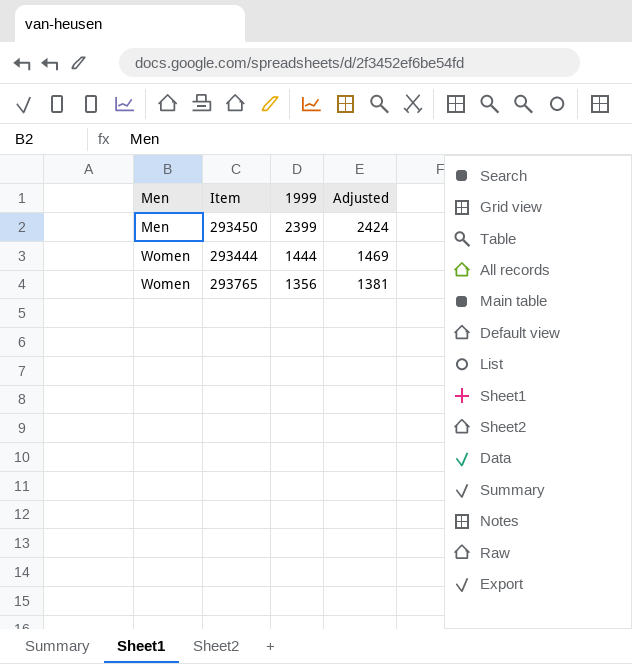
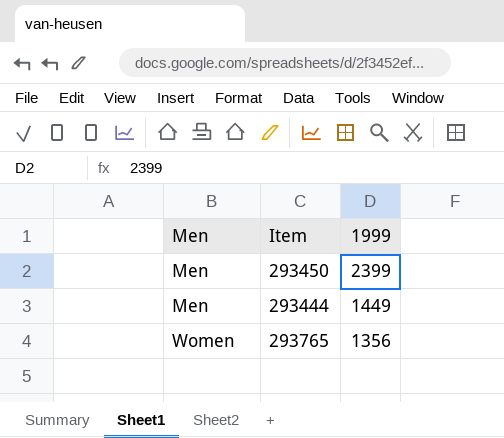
column Adjusted | formula: [1999] + 25 -> none
293444 | Men: Women -> Men
293444 | 1999: 1444 -> 1449

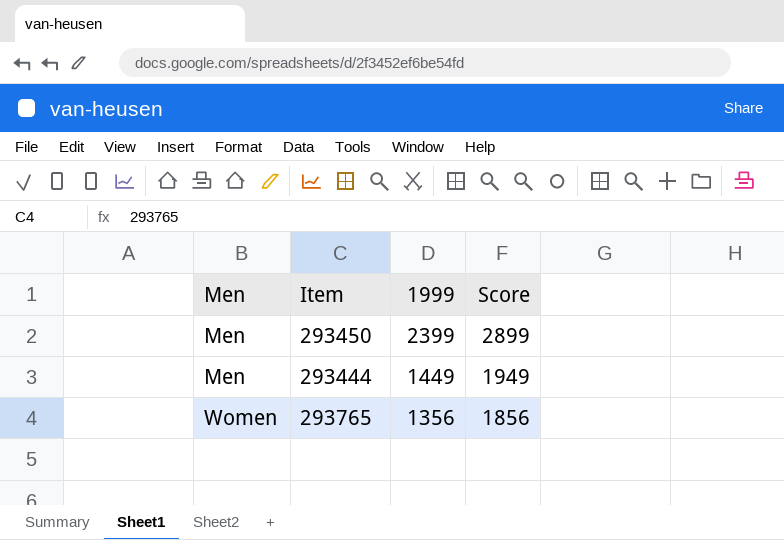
column Score | formula: none -> [1999] + 500

